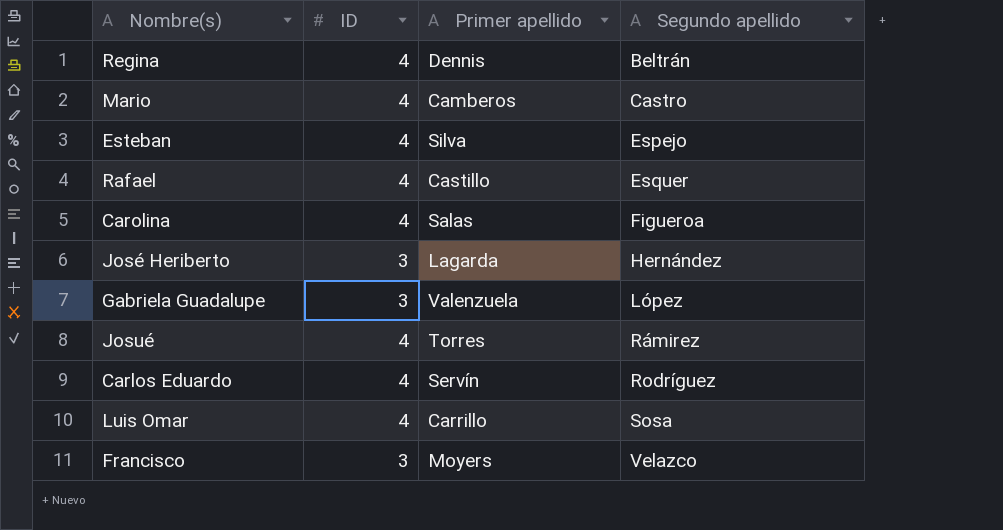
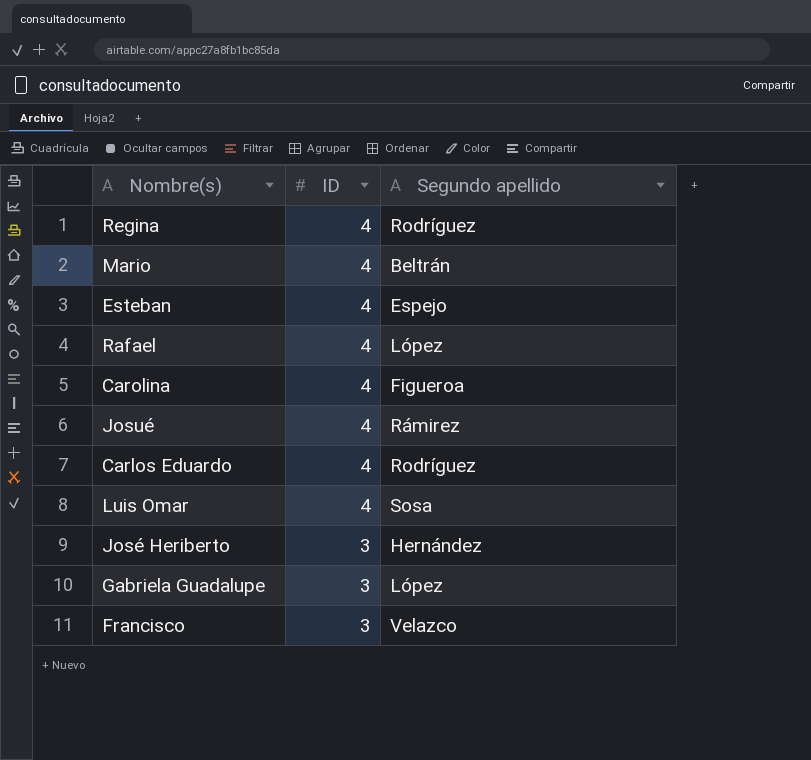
row order: Segundo apellido ascending -> ID descending
column Primer apellido | position: 3 -> none
Regina | Segundo apellido: Beltrán -> Rodríguez
Mario | Segundo apellido: Castro -> Beltrán
Rafael | Segundo apellido: Esquer -> López

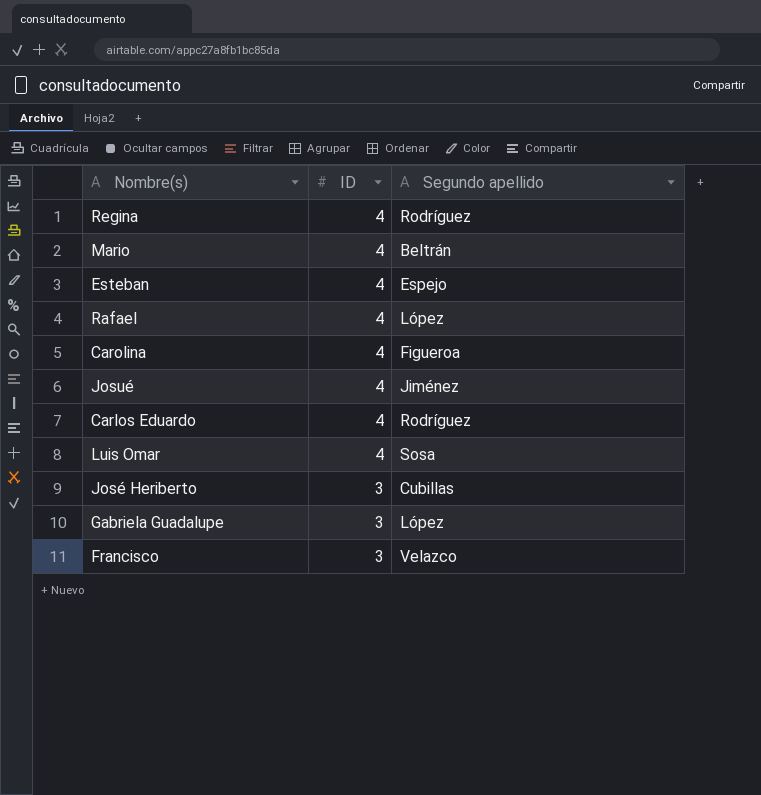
Josué | Segundo apellido: Rámirez -> Jiménez
José Heriberto | Segundo apellido: Hernández -> Cubillas

